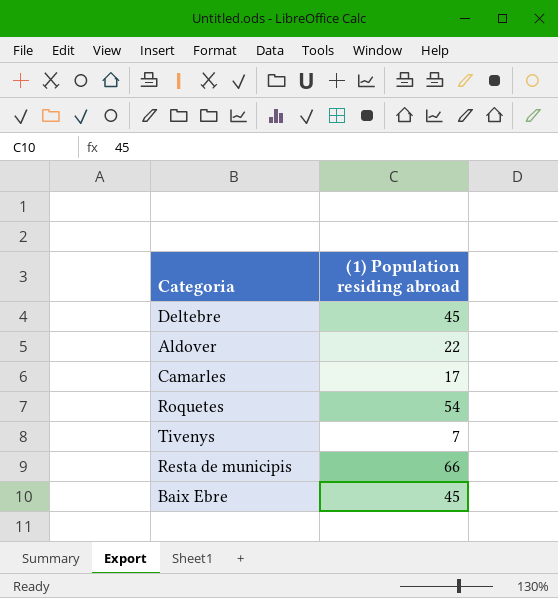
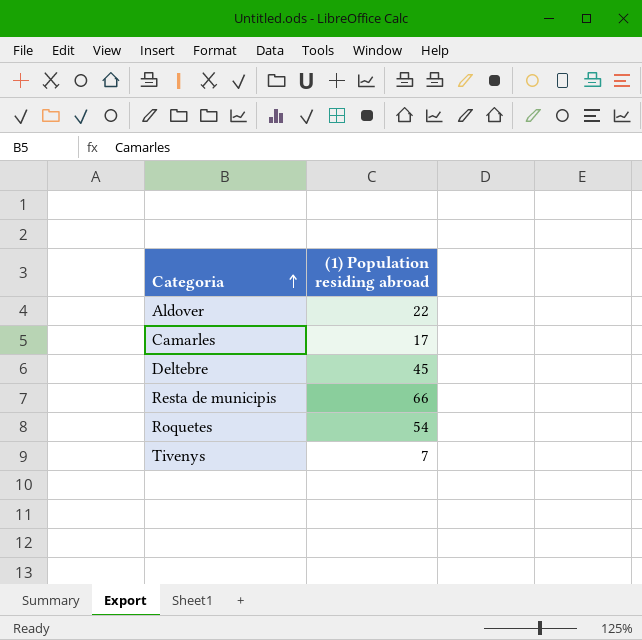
row order: none -> Categoria ascending
row Baix Ebre: 45 -> none

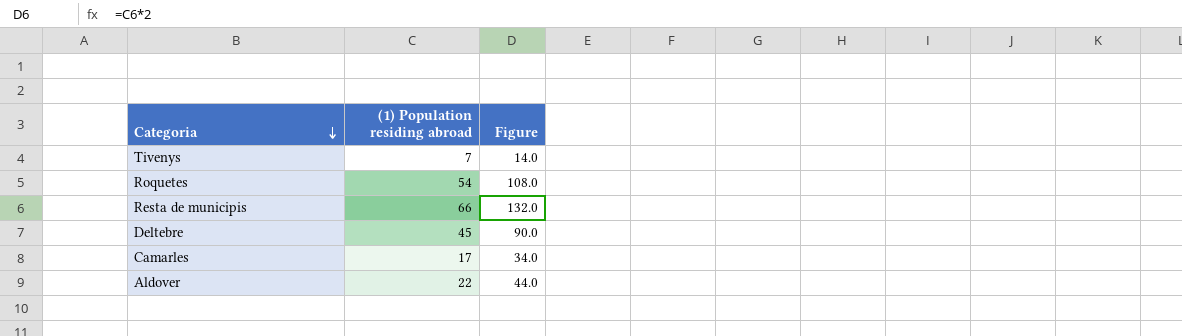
row order: Categoria ascending -> Categoria descending
column Figure | formula: none -> [(1) Population residing abroad] * 2

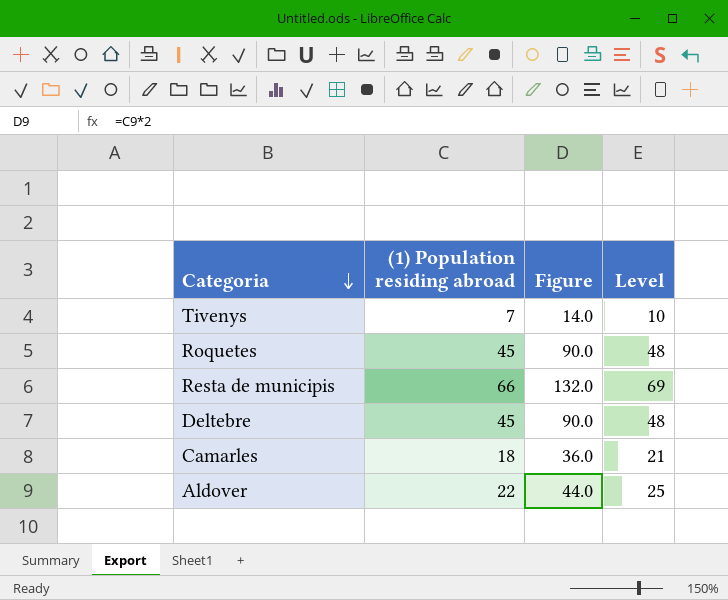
column Level | formula: none -> [(1) Population residing abroad] + 3
Roquetes | (1) Population residing abroad: 54 -> 45
Roquetes | Figure: 108.0 -> 90.0
Camarles | (1) Population residing abroad: 17 -> 18
Camarles | Figure: 34.0 -> 36.0

